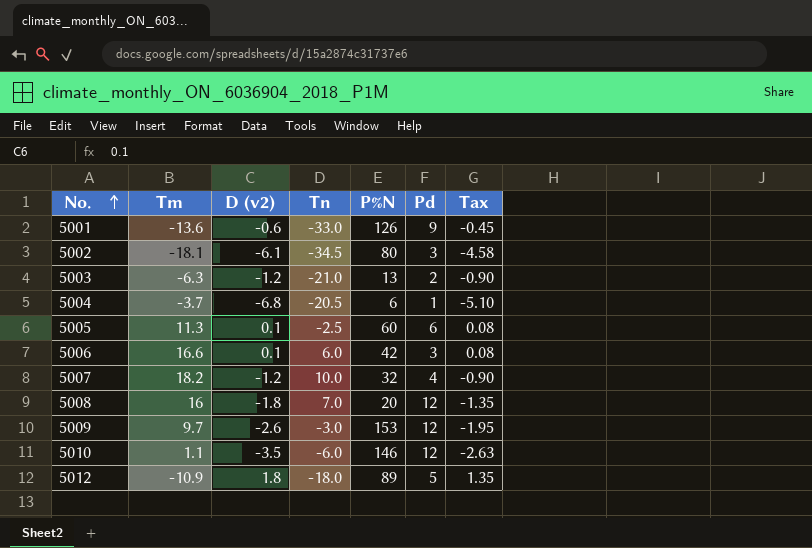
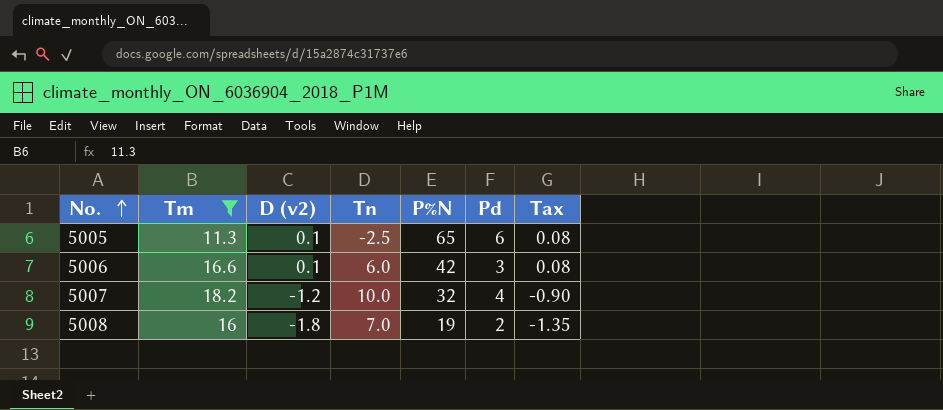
filter: none -> Tm >= 11.3
5005 | P%N: 60 -> 65
5008 | P%N: 20 -> 19
5008 | Pd: 12 -> 2

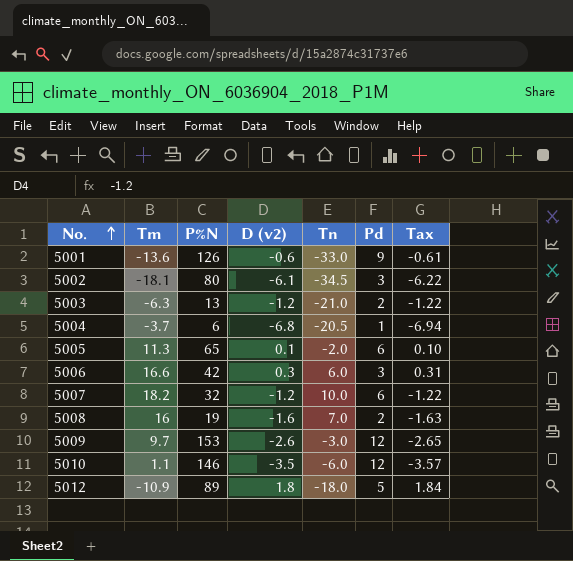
filter: Tm >= 11.3 -> none
column P%N | position: 5 -> 3
column Tax | formula: [D (v2)] * 0.75 -> [D (v2)] * 1.02
5005 | Tn: -2.5 -> -2.0
5006 | D (v2): 0.1 -> 0.3
5007 | Pd: 4 -> 6
5008 | D (v2): -1.8 -> -1.6

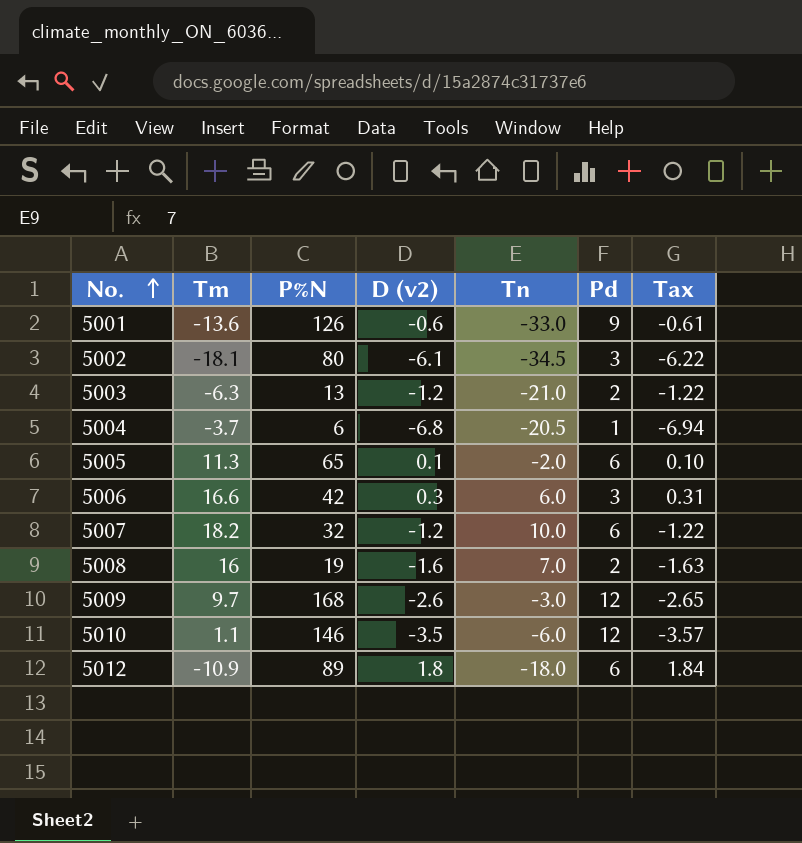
5009 | P%N: 153 -> 168
5012 | Pd: 5 -> 6

